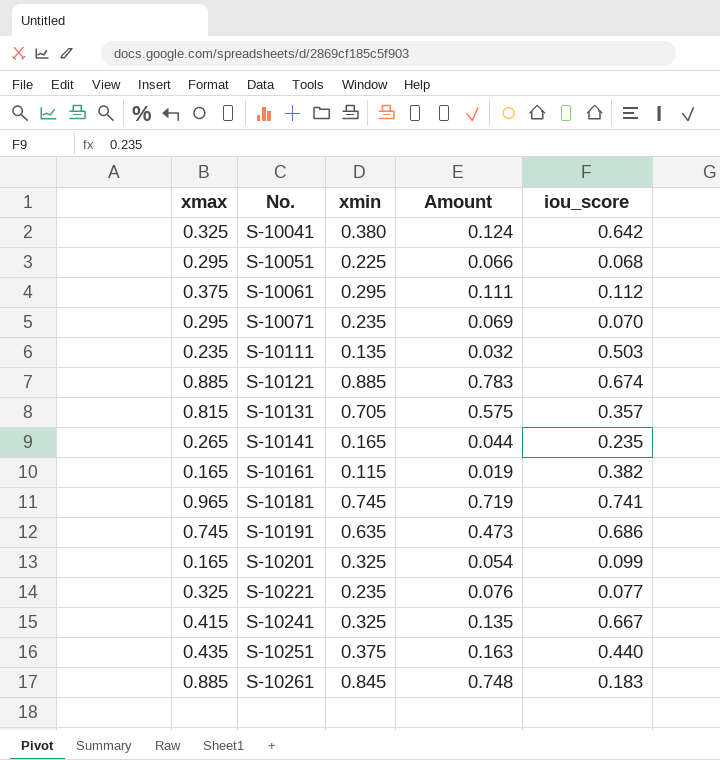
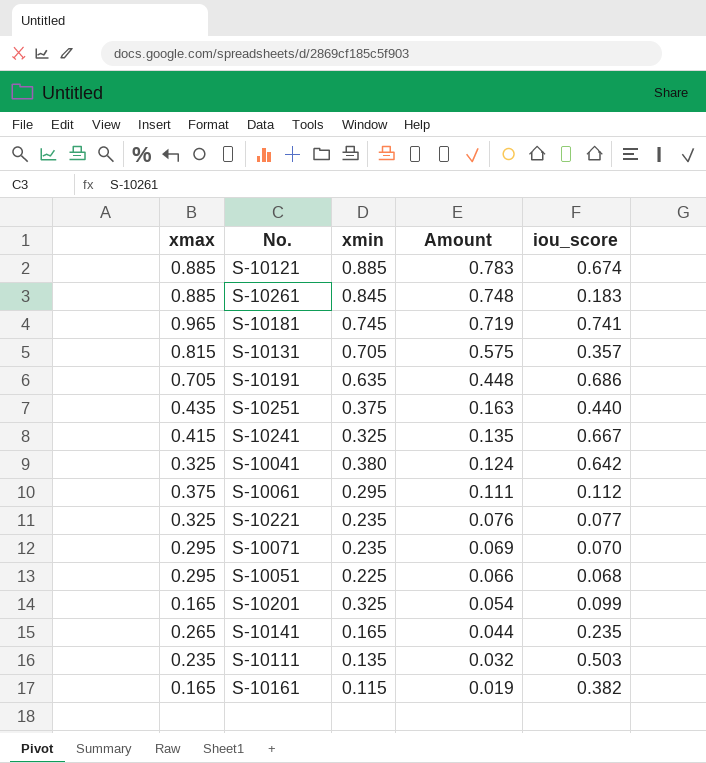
row order: No. ascending -> Amount descending
S-10191 | xmax: 0.745 -> 0.705
S-10191 | Amount: 0.473 -> 0.448

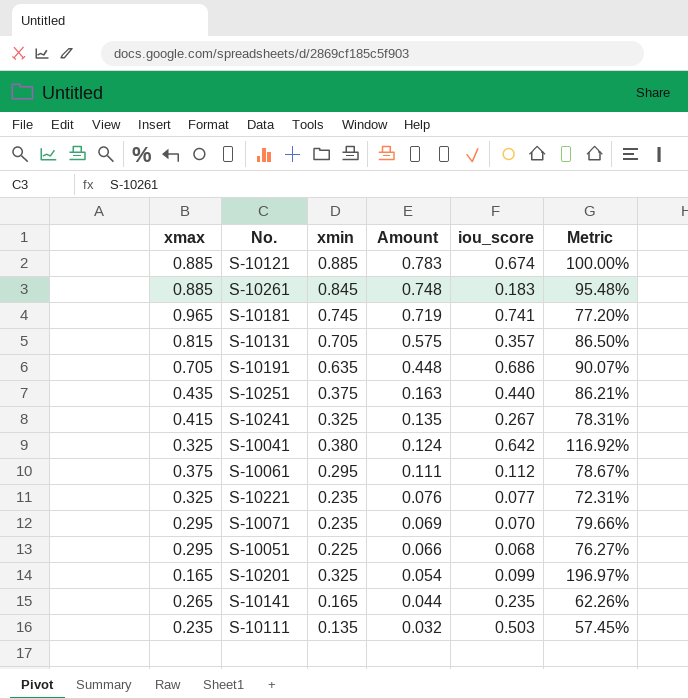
column Metric | formula: none -> [xmin] / [xmax]
row S-10161: 0.165 | 0.115 | 0.019 | 0.382 -> none
S-10241 | iou_score: 0.667 -> 0.267

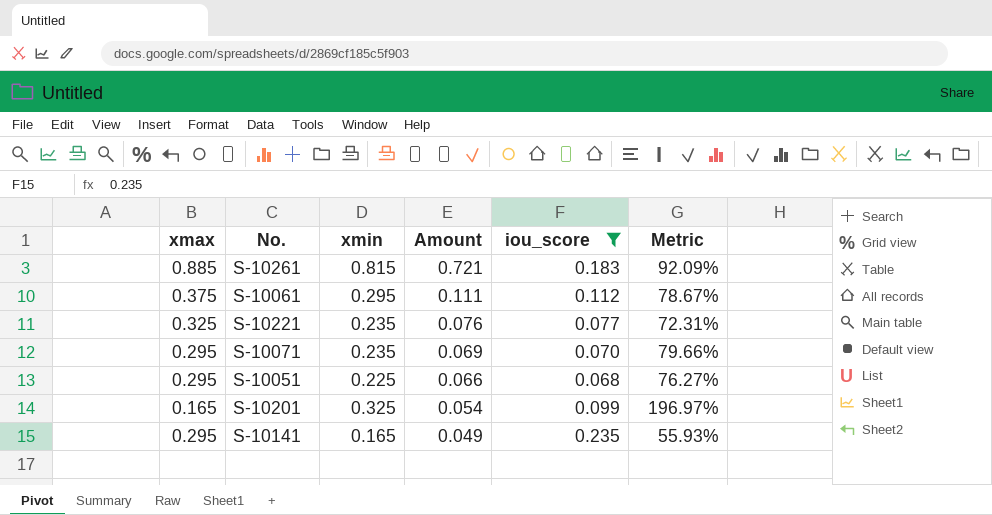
filter: none -> iou_score <= 0.235
S-10261 | xmin: 0.845 -> 0.815
S-10261 | Amount: 0.748 -> 0.721
S-10261 | Metric: 95.48% -> 92.09%
S-10141 | xmax: 0.265 -> 0.295
S-10141 | Amount: 0.044 -> 0.049
S-10141 | Metric: 62.26% -> 55.93%

